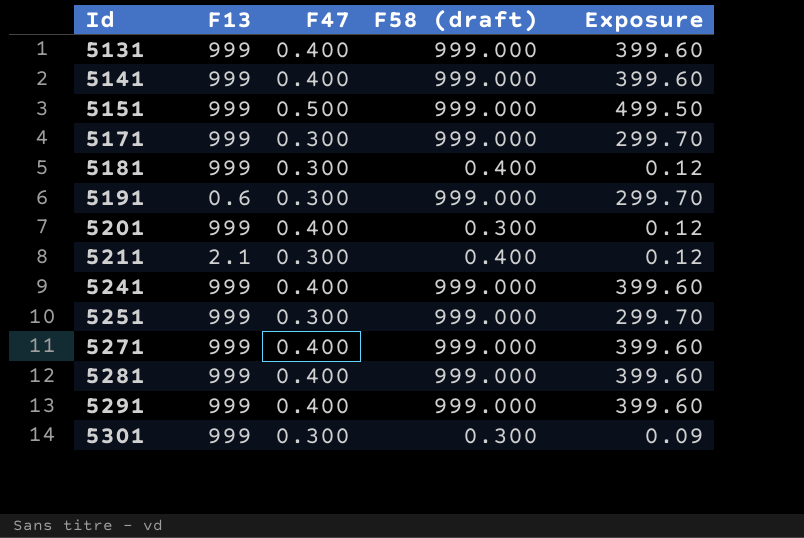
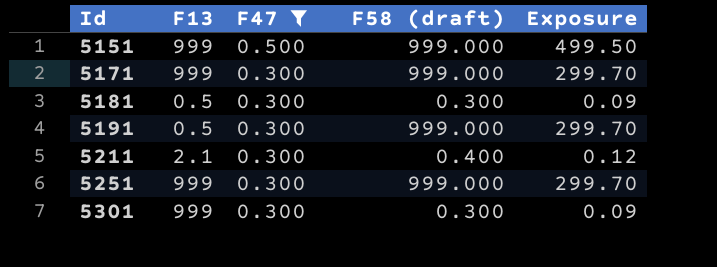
filter: none -> F47 != 0.400
5181 | F13: 999 -> 0.5
5181 | F58 (draft): 0.400 -> 0.300
5181 | Exposure: 0.12 -> 0.09
5191 | F13: 0.6 -> 0.5

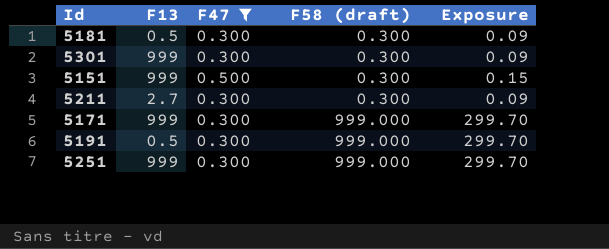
row order: Id ascending -> F58 (draft) ascending
5151 | F58 (draft): 999.000 -> 0.300
5151 | Exposure: 499.50 -> 0.15
5211 | F13: 2.1 -> 2.7
5211 | F58 (draft): 0.400 -> 0.300
5211 | Exposure: 0.12 -> 0.09

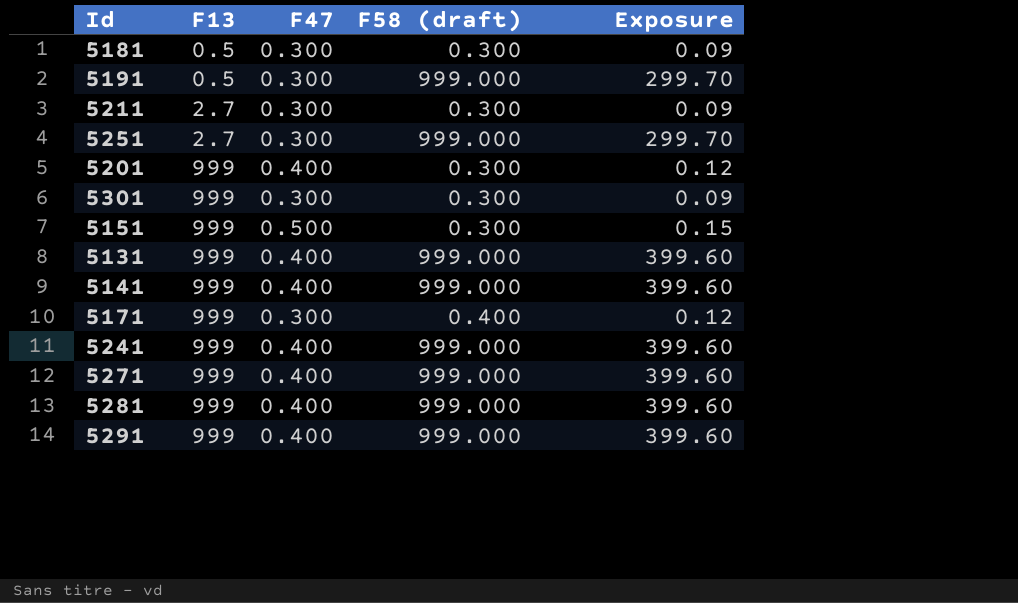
filter: F47 != 0.400 -> none
row order: F58 (draft) ascending -> F13 ascending
5251 | F13: 999 -> 2.7
5171 | F58 (draft): 999.000 -> 0.400
5171 | Exposure: 299.70 -> 0.12

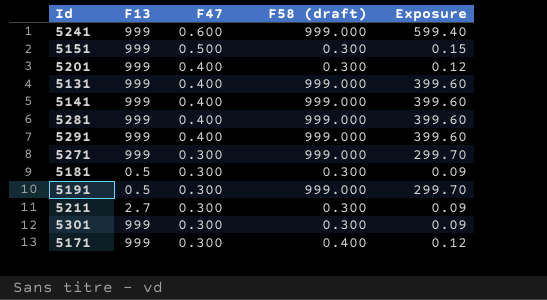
row order: F13 ascending -> F47 descending
row 5251: 2.7 | 0.300 | 999.000 | 299.70 -> none
5241 | F47: 0.400 -> 0.600
5241 | Exposure: 399.60 -> 599.40
5271 | F47: 0.400 -> 0.300
5271 | Exposure: 399.60 -> 299.70

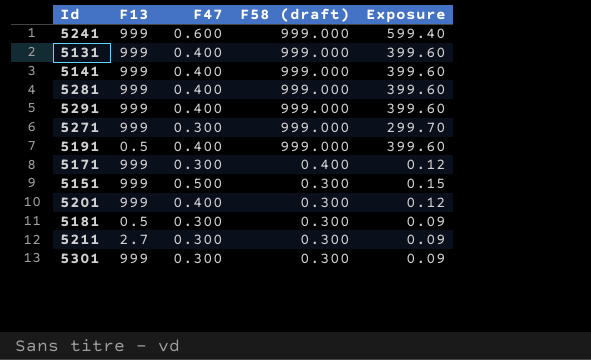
row order: F47 descending -> F58 (draft) descending
5191 | F47: 0.300 -> 0.400
5191 | Exposure: 299.70 -> 399.60

